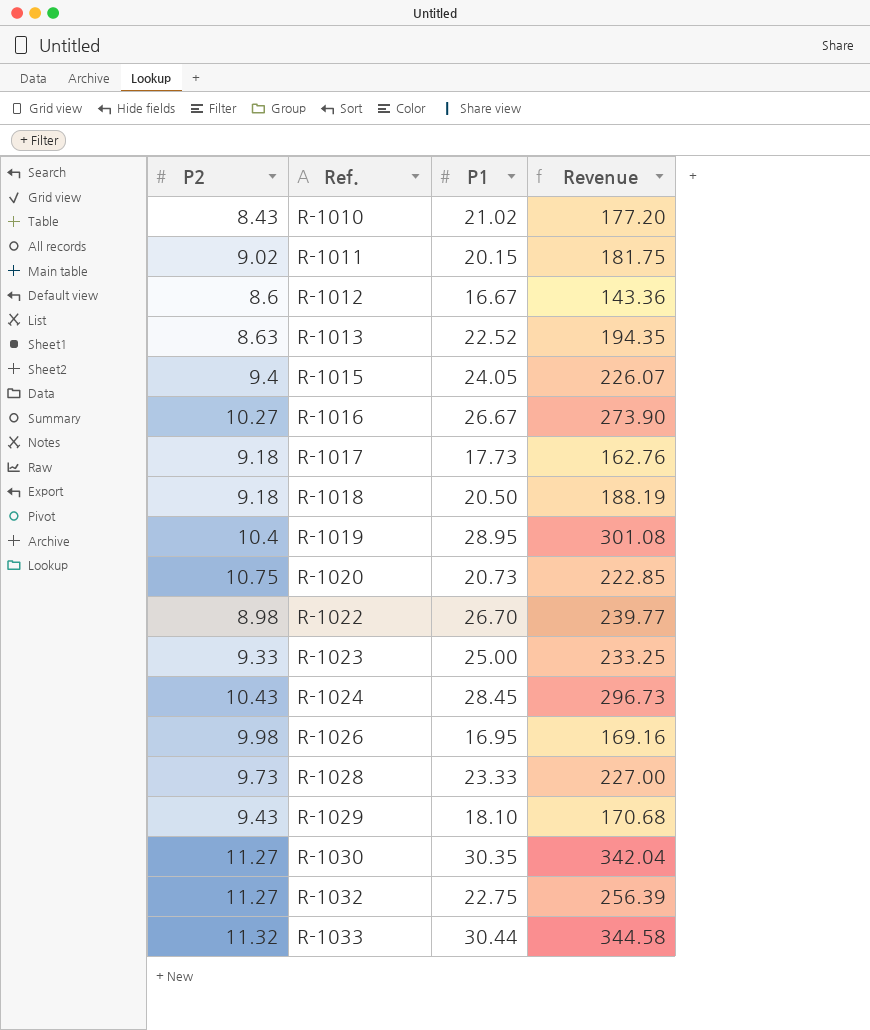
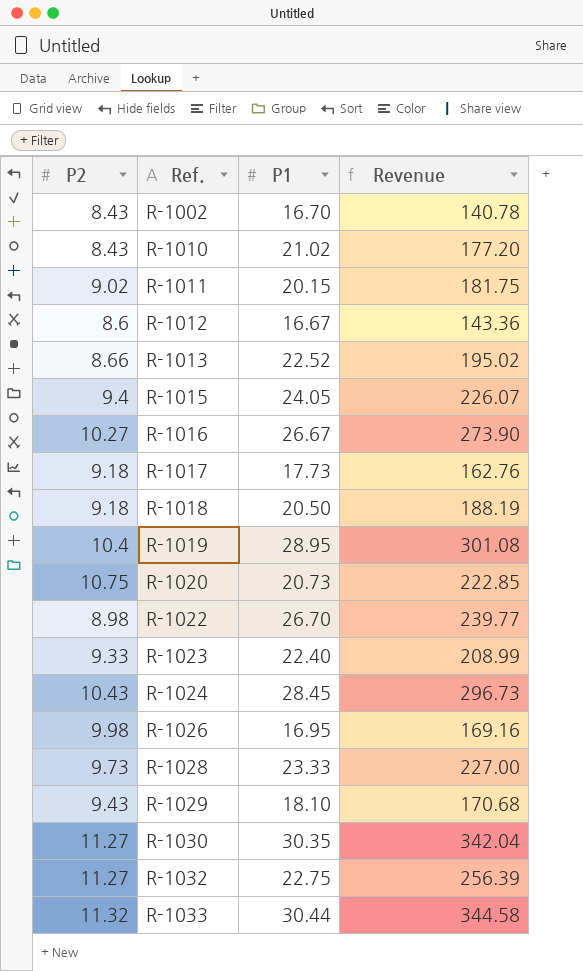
row R-1002: none -> 8.43 | 16.70 | 140.78
R-1013 | P2: 8.63 -> 8.66
R-1013 | Revenue: 194.35 -> 195.02
R-1023 | P1: 25.00 -> 22.40
R-1023 | Revenue: 233.25 -> 208.99

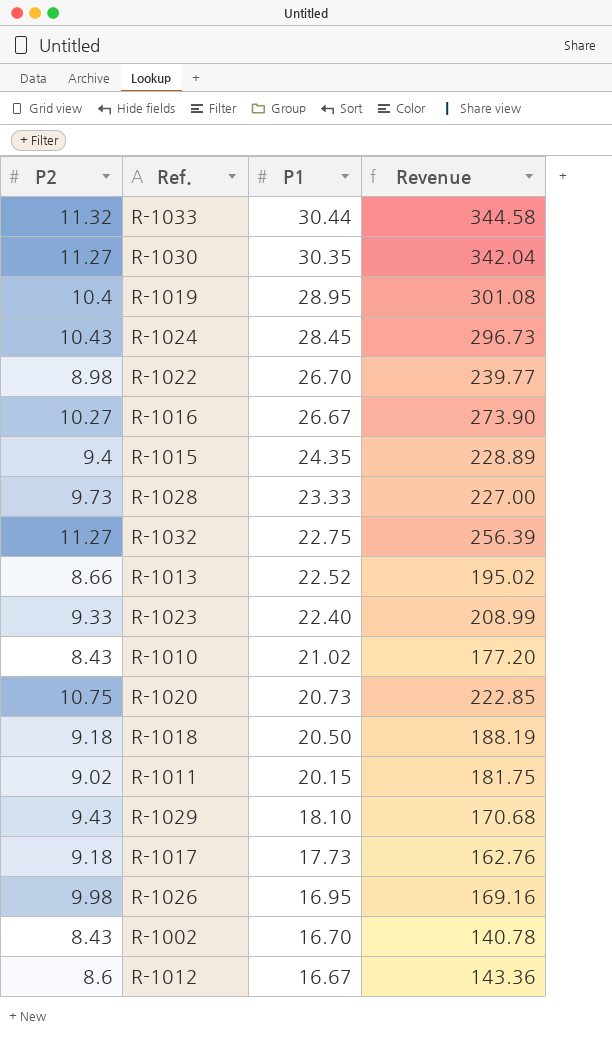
row order: Ref. ascending -> P1 descending
R-1015 | P1: 24.05 -> 24.35
R-1015 | Revenue: 226.07 -> 228.89

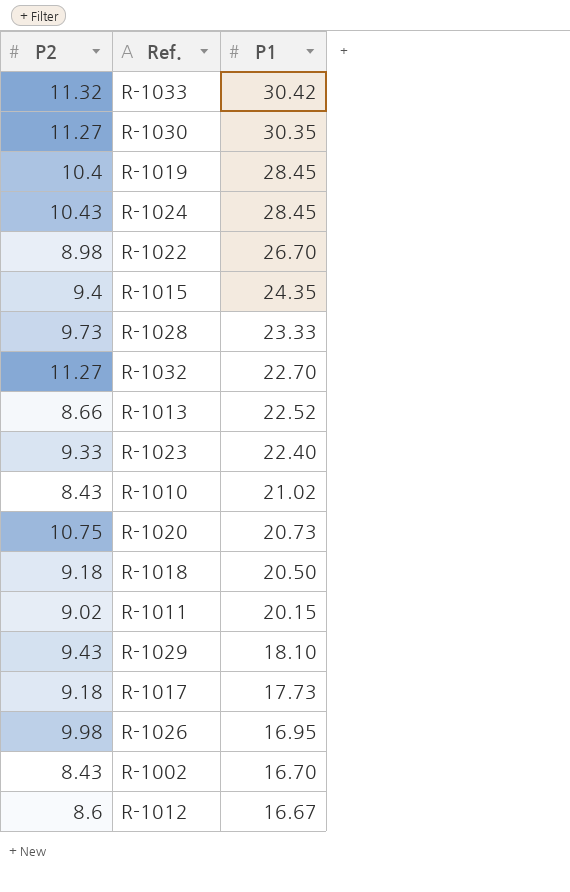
column Revenue | formula: [P2] * [P1] -> none
row R-1016: 10.27 | 26.67 | 273.90 -> none
R-1033 | P1: 30.44 -> 30.42
R-1019 | P1: 28.95 -> 28.45
R-1032 | P1: 22.75 -> 22.70

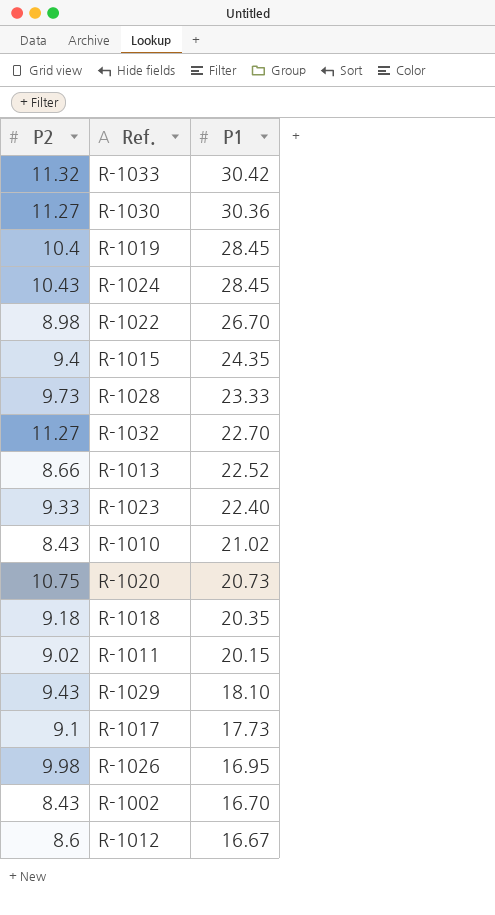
R-1030 | P1: 30.35 -> 30.36
R-1018 | P1: 20.50 -> 20.35
R-1017 | P2: 9.18 -> 9.1

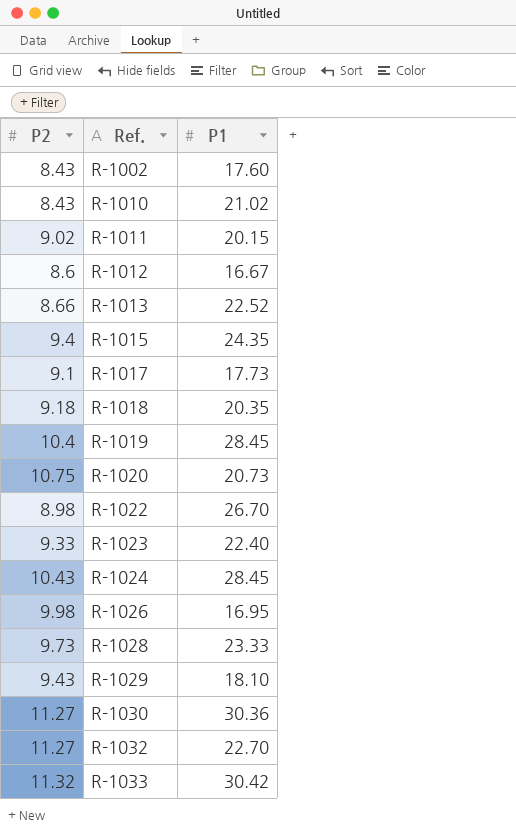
row order: P1 descending -> Ref. ascending
R-1002 | P1: 16.70 -> 17.60

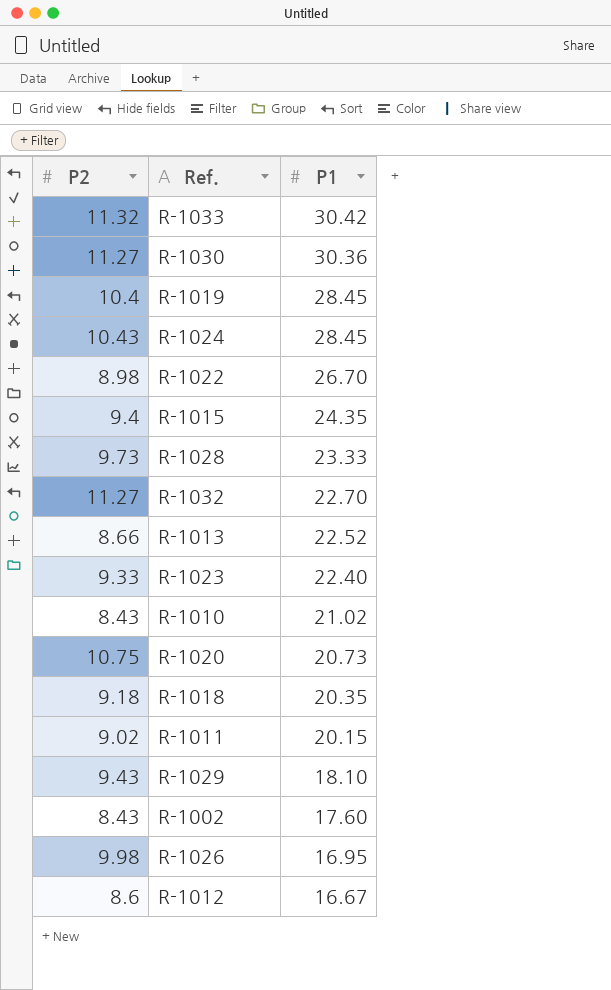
row order: Ref. ascending -> P1 descending
row R-1017: 9.1 | 17.73 -> none

